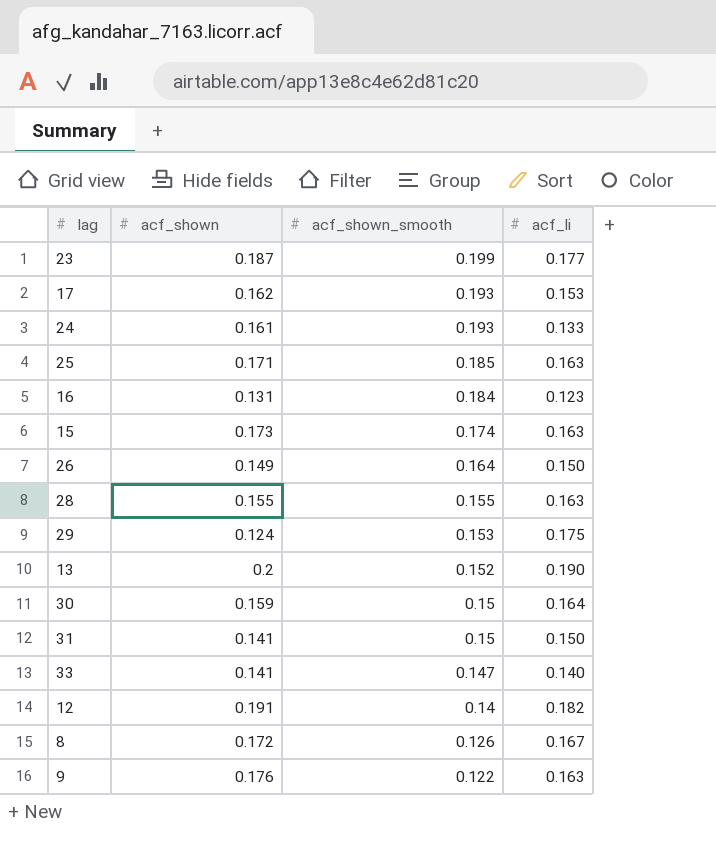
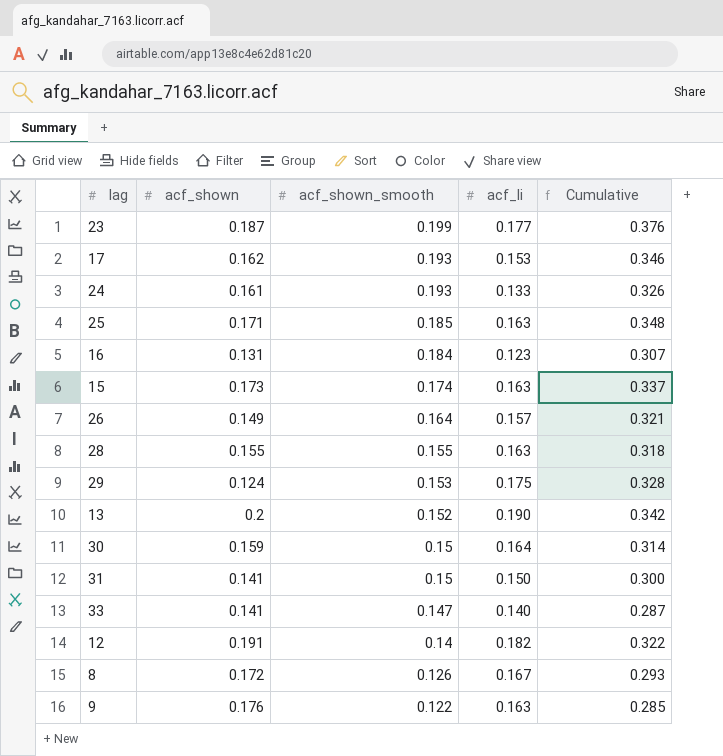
column Cumulative | formula: none -> [acf_shown_smooth] + [acf_li]
26 | acf_li: 0.150 -> 0.157

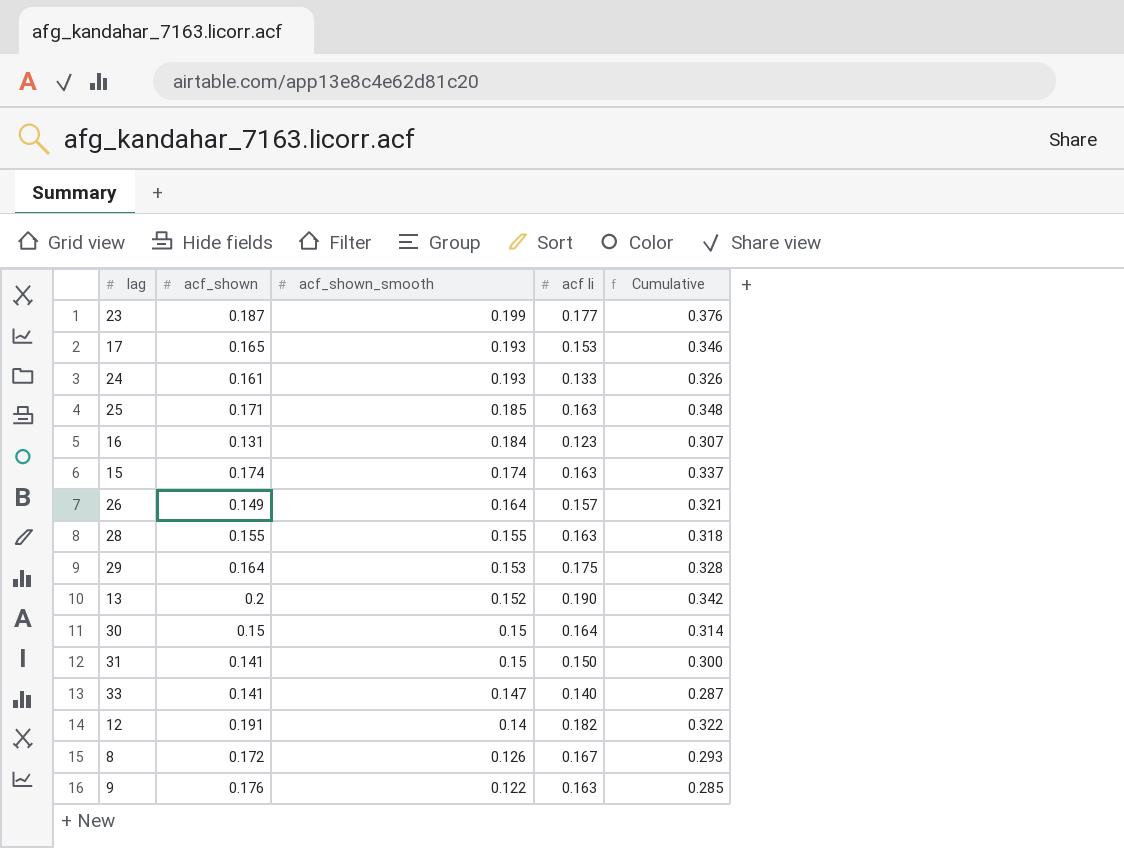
column name: acf_li -> acf li
17 | acf_shown: 0.162 -> 0.165
15 | acf_shown: 0.173 -> 0.174
29 | acf_shown: 0.124 -> 0.164
30 | acf_shown: 0.159 -> 0.15

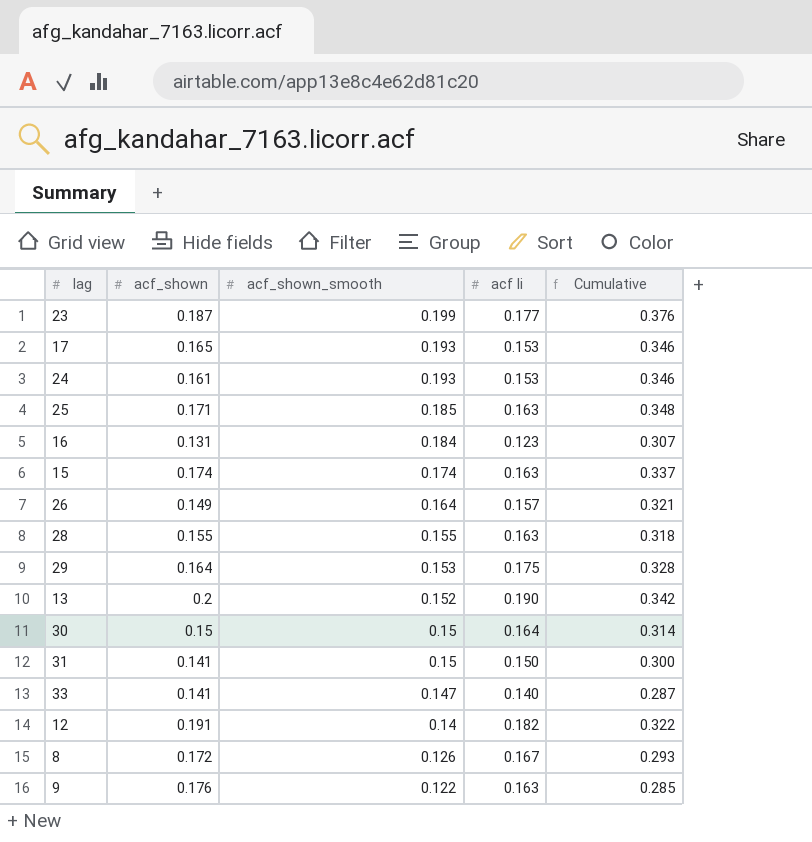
24 | acf li: 0.133 -> 0.153
24 | Cumulative: 0.326 -> 0.346

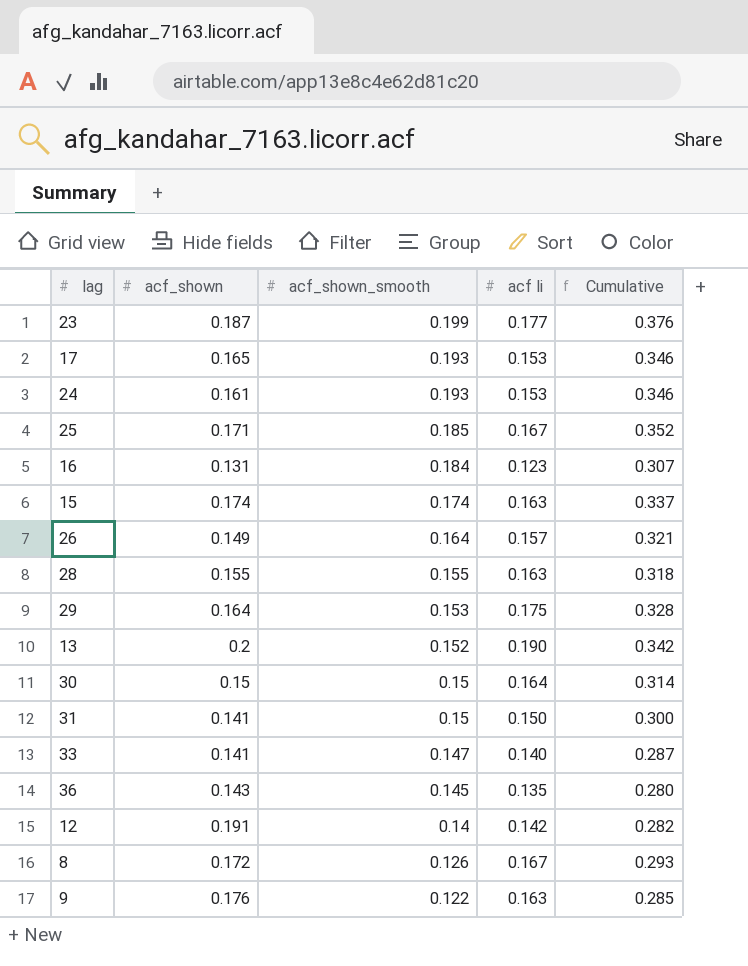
25 | acf li: 0.163 -> 0.167
25 | Cumulative: 0.348 -> 0.352
row 36: none -> 0.143 | 0.145 | 0.135 | 0.280
12 | acf li: 0.182 -> 0.142
12 | Cumulative: 0.322 -> 0.282

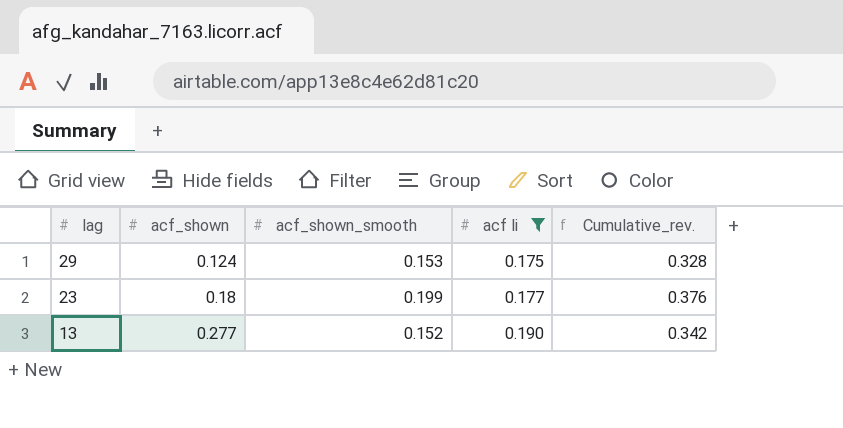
filter: none -> acf li >= 0.175
row order: acf_shown_smooth descending -> lag descending
column name: Cumulative -> Cumulative_rev.
29 | acf_shown: 0.164 -> 0.124
23 | acf_shown: 0.187 -> 0.18
13 | acf_shown: 0.2 -> 0.277

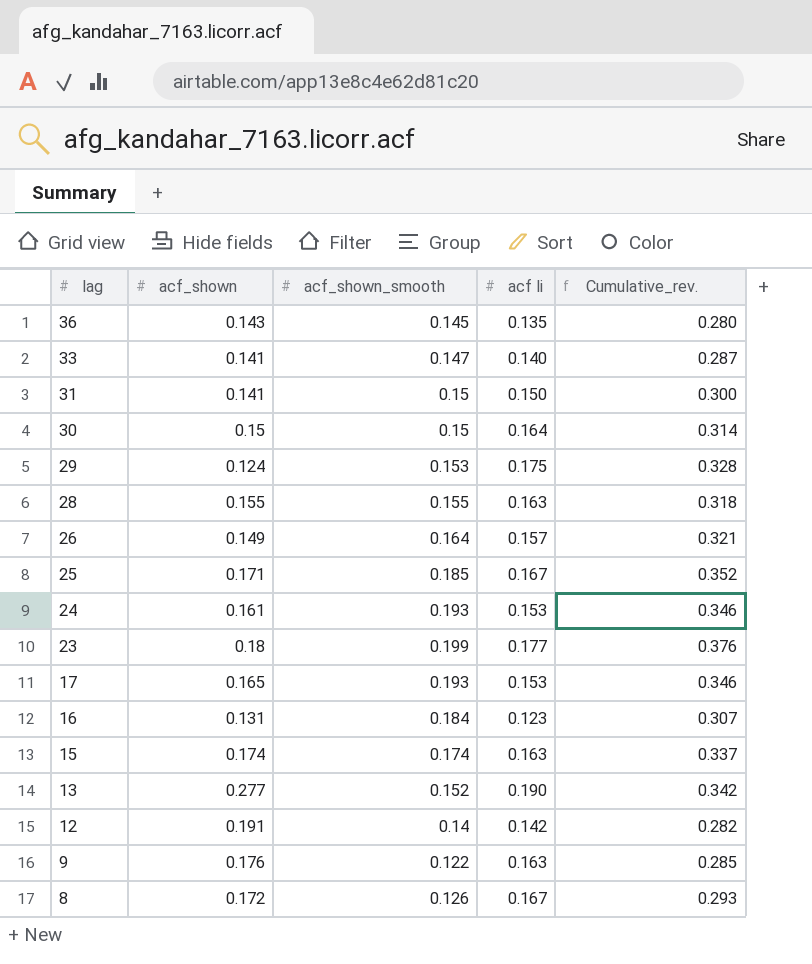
filter: acf li >= 0.175 -> none

